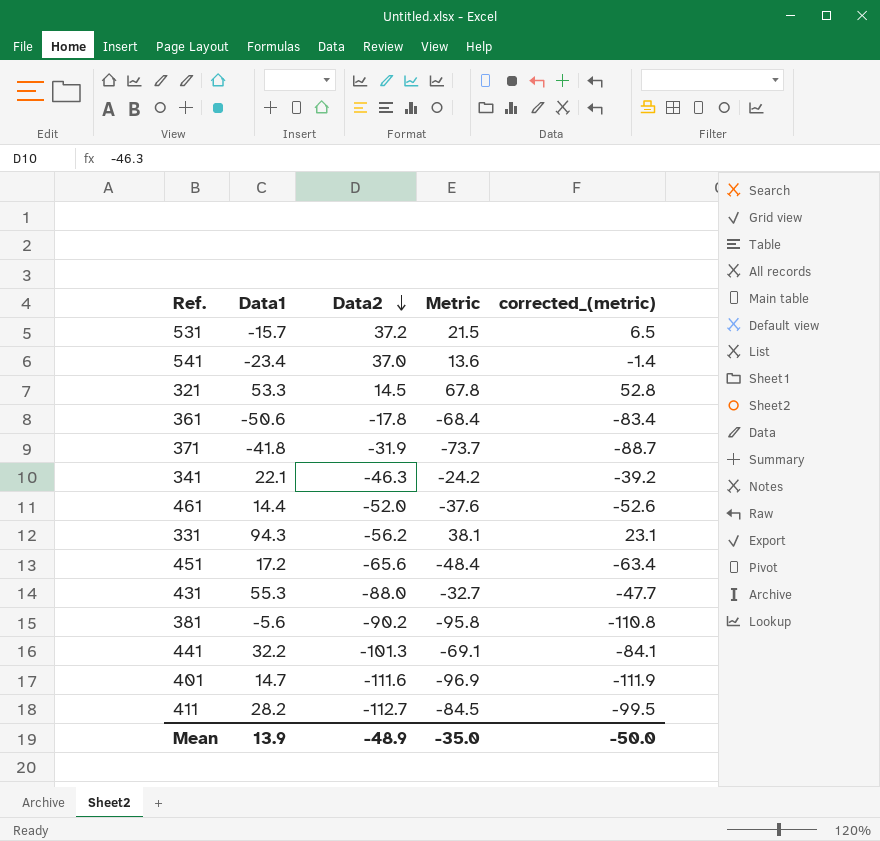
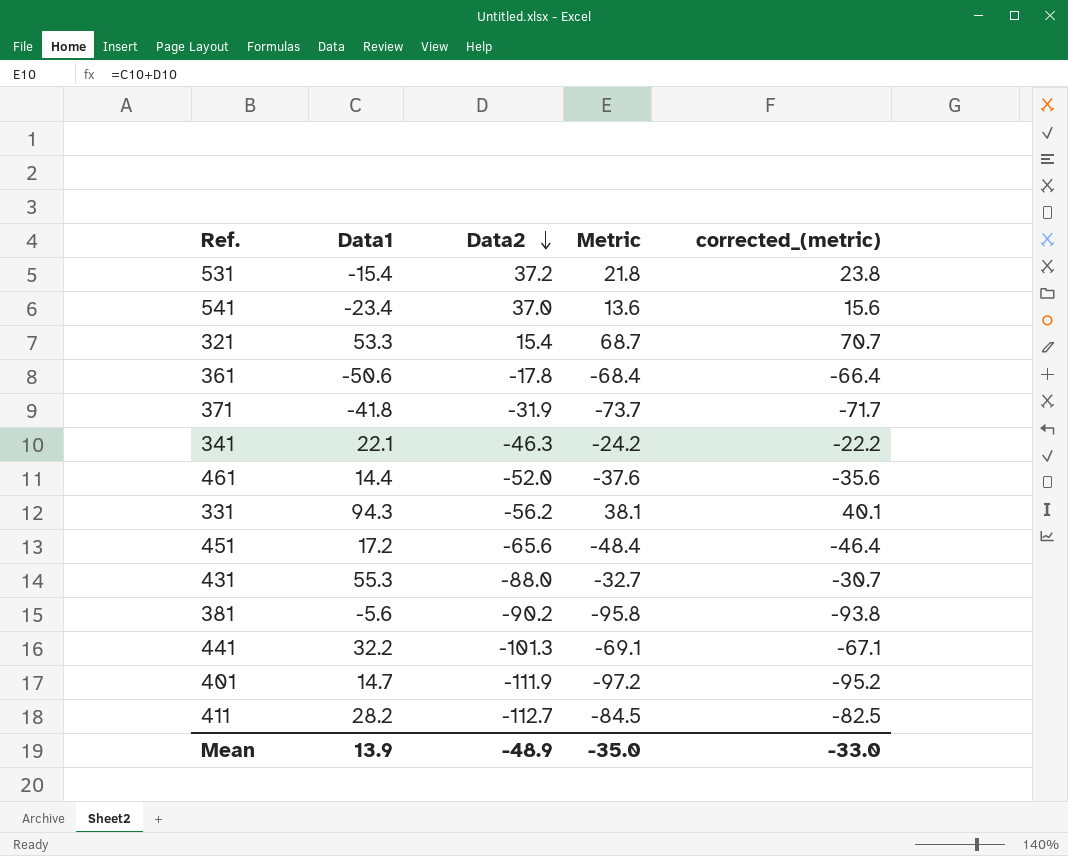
column corrected_(metric) | formula: [Metric] - 15 -> [Metric] + 2
531 | Data1: -15.7 -> -15.4
531 | Metric: 21.5 -> 21.8
321 | Data2: 14.5 -> 15.4
321 | Metric: 67.8 -> 68.7
401 | Data2: -111.6 -> -111.9
401 | Metric: -96.9 -> -97.2
Mean | corrected_(metric): -50.0 -> -33.0

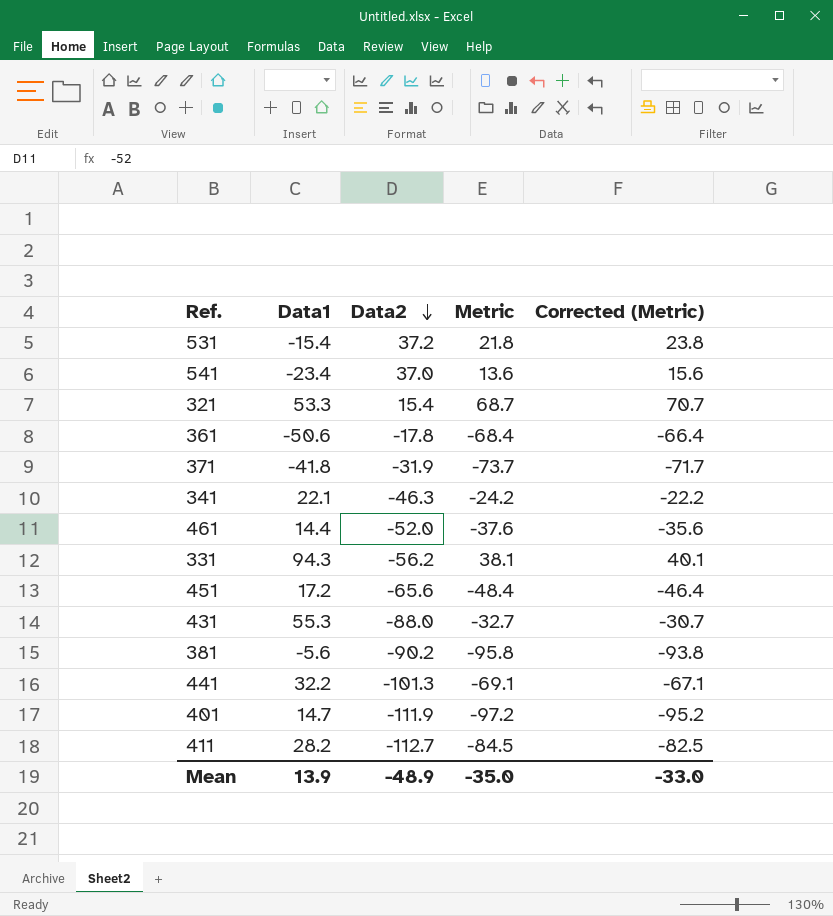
column name: corrected_(metric) -> Corrected (Metric)

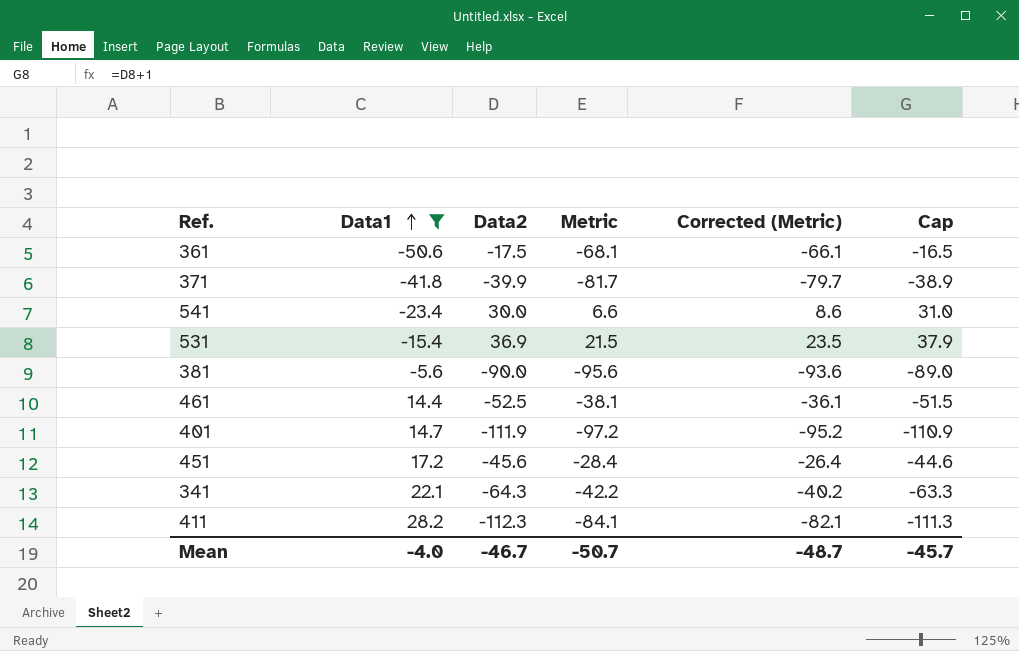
filter: none -> Data1 <= 28.2
row order: Data2 descending -> Data1 ascending
column Cap | formula: none -> [Data2] + 1
361 | Data2: -17.8 -> -17.5
361 | Metric: -68.4 -> -68.1
361 | Corrected (Metric): -66.4 -> -66.1
371 | Data2: -31.9 -> -39.9
371 | Metric: -73.7 -> -81.7
371 | Corrected (Metric): -71.7 -> -79.7
541 | Data2: 37.0 -> 30.0
541 | Metric: 13.6 -> 6.6
541 | Corrected (Metric): 15.6 -> 8.6
531 | Data2: 37.2 -> 36.9
531 | Metric: 21.8 -> 21.5
531 | Corrected (Metric): 23.8 -> 23.5
381 | Data2: -90.2 -> -90.0
381 | Metric: -95.8 -> -95.6
381 | Corrected (Metric): -93.8 -> -93.6
461 | Data2: -52.0 -> -52.5
461 | Metric: -37.6 -> -38.1
461 | Corrected (Metric): -35.6 -> -36.1
451 | Data2: -65.6 -> -45.6
451 | Metric: -48.4 -> -28.4
451 | Corrected (Metric): -46.4 -> -26.4
341 | Data2: -46.3 -> -64.3
341 | Metric: -24.2 -> -42.2
341 | Corrected (Metric): -22.2 -> -40.2
411 | Data2: -112.7 -> -112.3
411 | Metric: -84.5 -> -84.1
411 | Corrected (Metric): -82.5 -> -82.1
Mean | Data1: 13.9 -> -4.0
Mean | Data2: -48.9 -> -46.7
Mean | Metric: -35.0 -> -50.7
Mean | Corrected (Metric): -33.0 -> -48.7

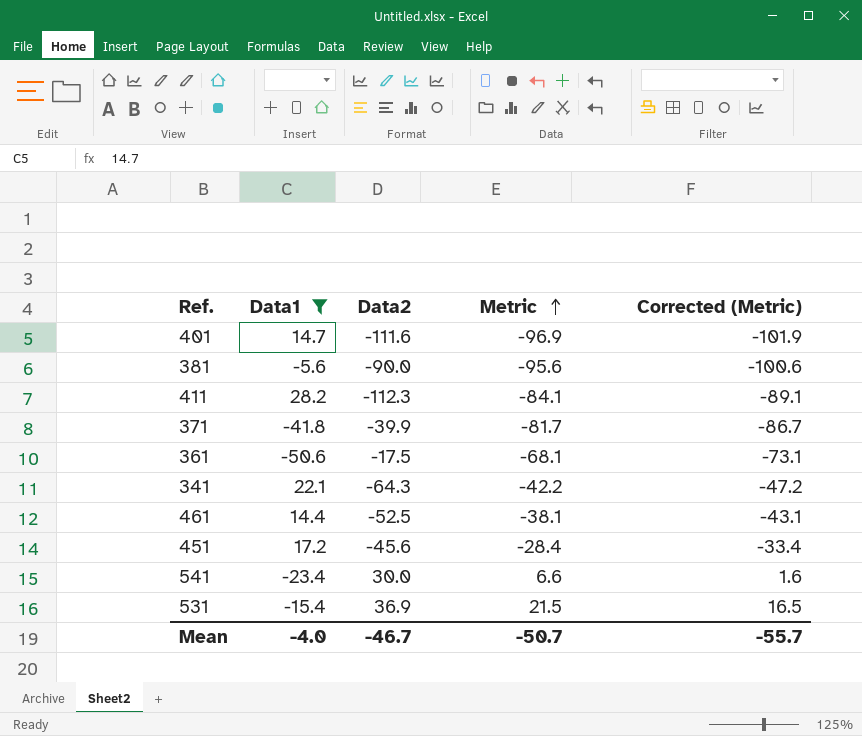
row order: Data1 ascending -> Metric ascending
column Cap | formula: [Data2] + 1 -> none
column Corrected (Metric) | formula: [Metric] + 2 -> [Metric] - 5
401 | Data2: -111.9 -> -111.6
401 | Metric: -97.2 -> -96.9
Mean | Corrected (Metric): -48.7 -> -55.7

